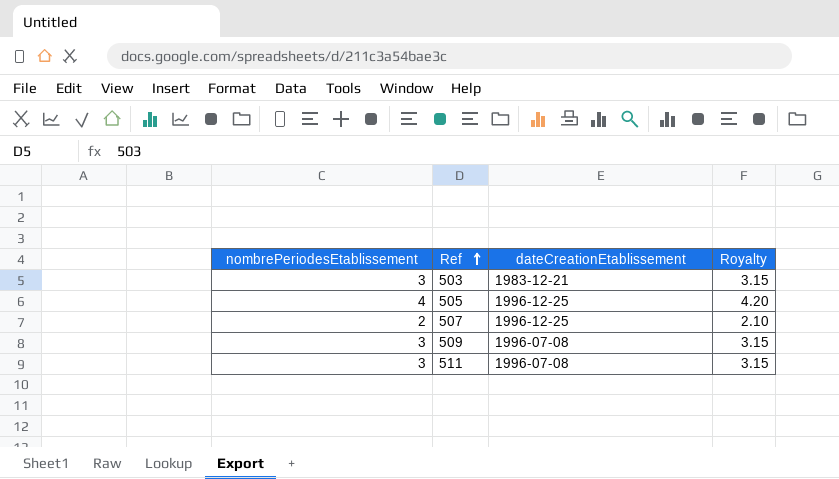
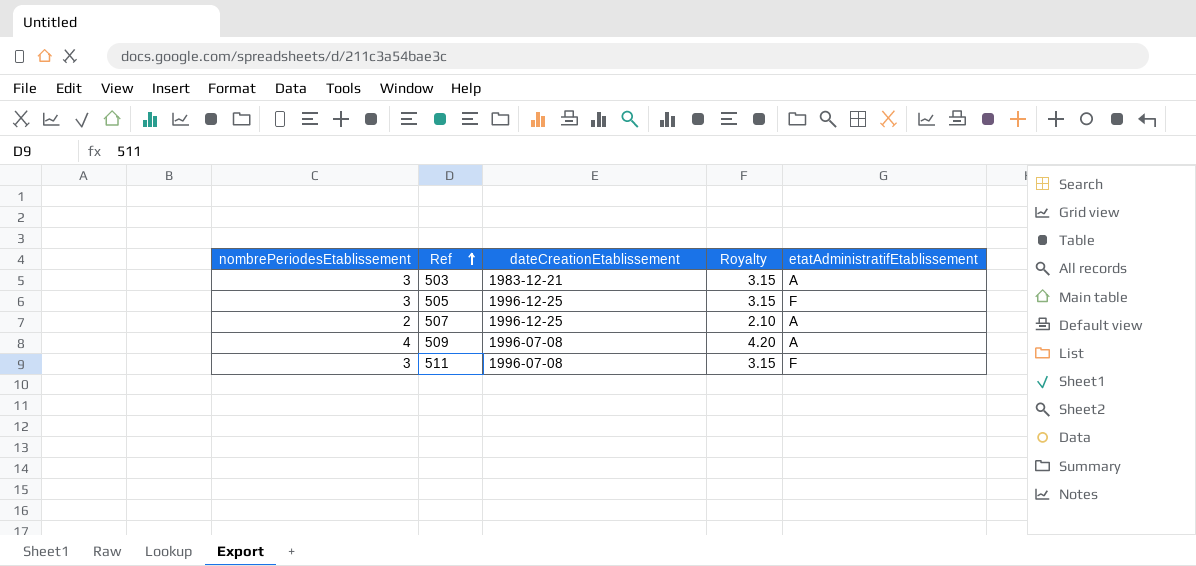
column etatAdministratifEtablissement | position: none -> 5
505 | nombrePeriodesEtablissement: 4 -> 3
505 | Royalty: 4.20 -> 3.15
509 | nombrePeriodesEtablissement: 3 -> 4
509 | Royalty: 3.15 -> 4.20

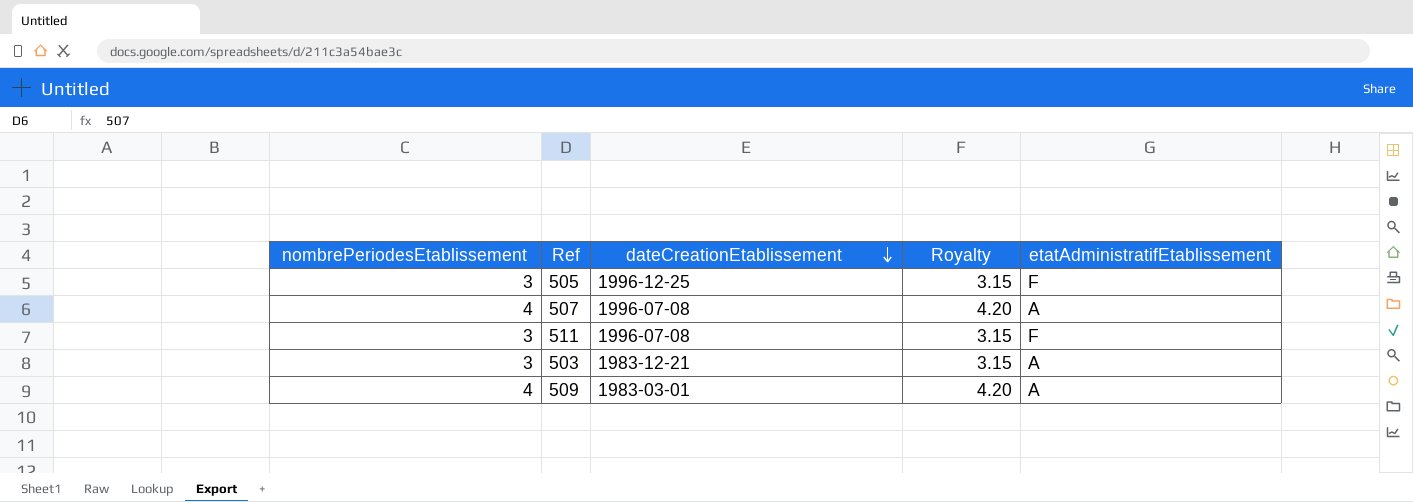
row order: Ref ascending -> dateCreationEtablissement descending
507 | nombrePeriodesEtablissement: 2 -> 4
507 | dateCreationEtablissement: 1996-12-25 -> 1996-07-08
507 | Royalty: 2.10 -> 4.20
509 | dateCreationEtablissement: 1996-07-08 -> 1983-03-01

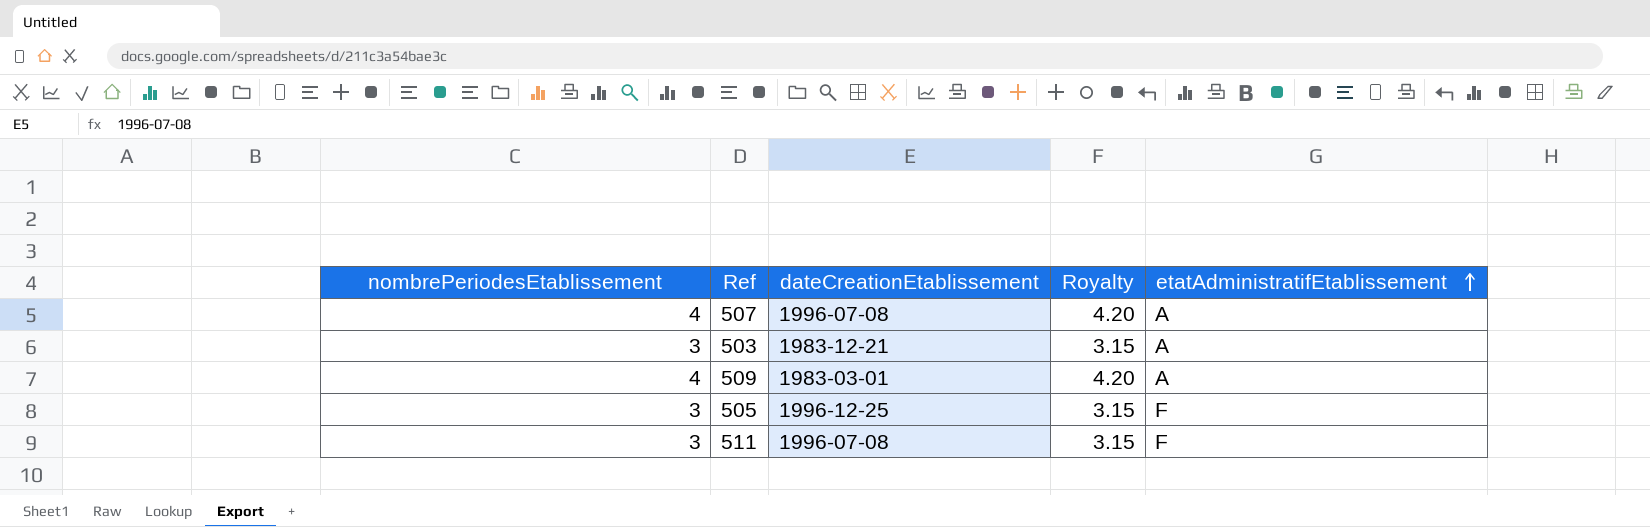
row order: dateCreationEtablissement descending -> etatAdministratifEtablissement ascending

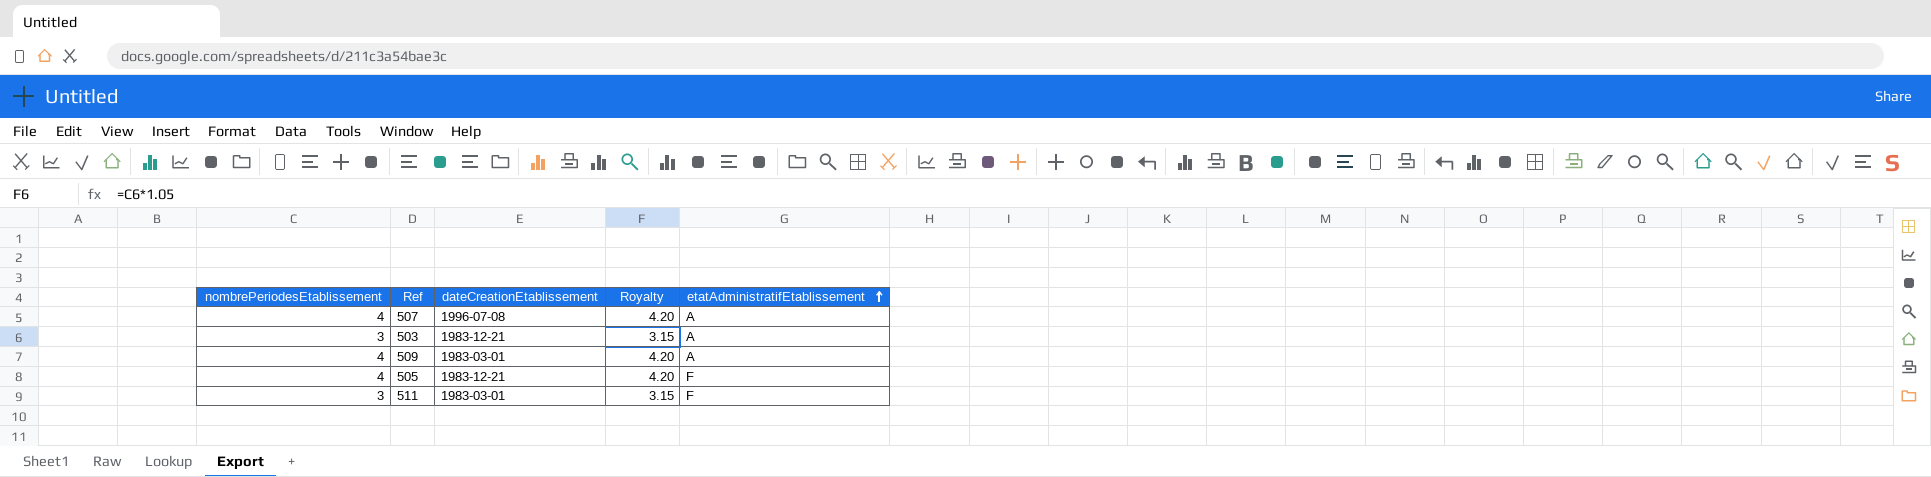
505 | nombrePeriodesEtablissement: 3 -> 4
505 | dateCreationEtablissement: 1996-12-25 -> 1983-12-21
505 | Royalty: 3.15 -> 4.20
511 | dateCreationEtablissement: 1996-07-08 -> 1983-03-01

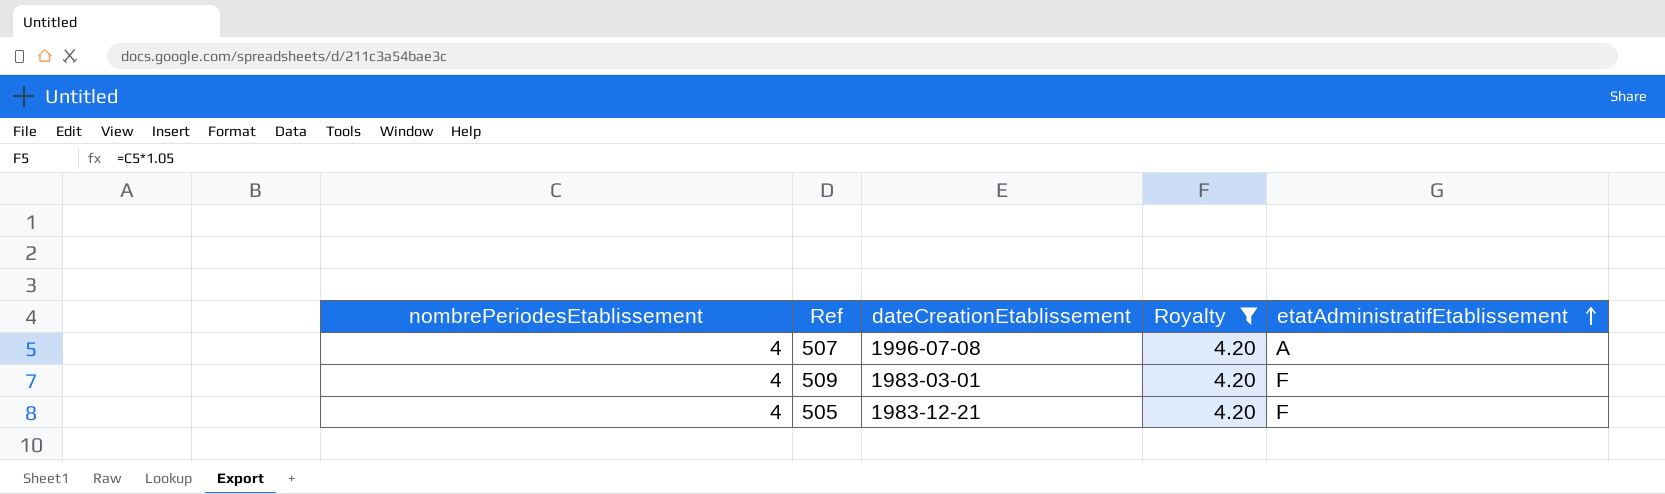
filter: none -> Royalty = 4.20
509 | etatAdministratifEtablissement: A -> F

